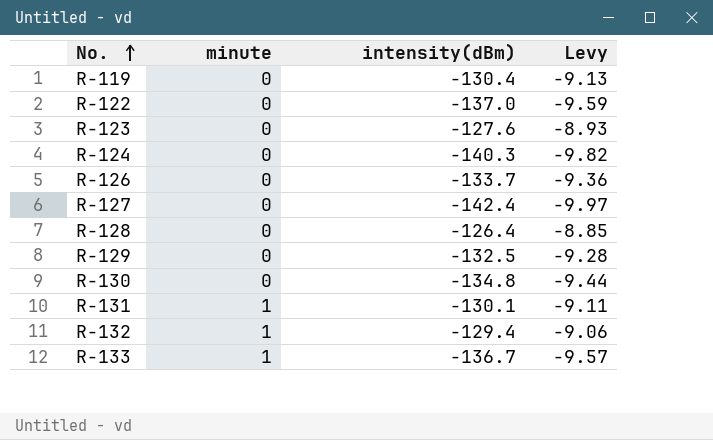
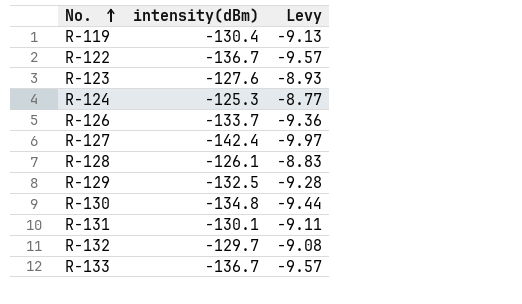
column minute | position: 2 -> none
R-122 | intensity(dBm): -137.0 -> -136.7
R-122 | Levy: -9.59 -> -9.57
R-124 | intensity(dBm): -140.3 -> -125.3
R-124 | Levy: -9.82 -> -8.77
R-128 | intensity(dBm): -126.4 -> -126.1
R-128 | Levy: -8.85 -> -8.83
R-132 | intensity(dBm): -129.4 -> -129.7
R-132 | Levy: -9.06 -> -9.08

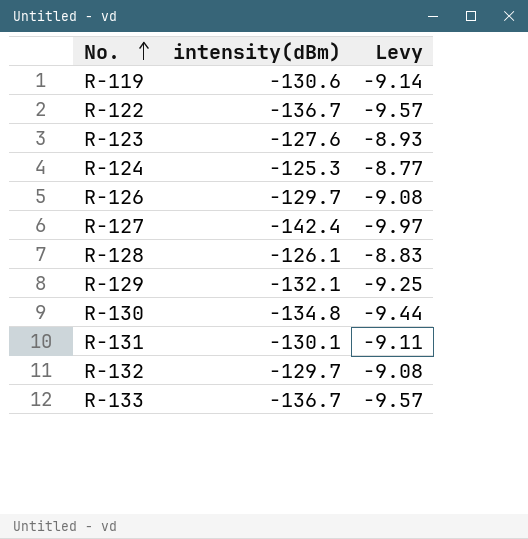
R-119 | intensity(dBm): -130.4 -> -130.6
R-119 | Levy: -9.13 -> -9.14
R-126 | intensity(dBm): -133.7 -> -129.7
R-126 | Levy: -9.36 -> -9.08
R-129 | intensity(dBm): -132.5 -> -132.1
R-129 | Levy: -9.28 -> -9.25

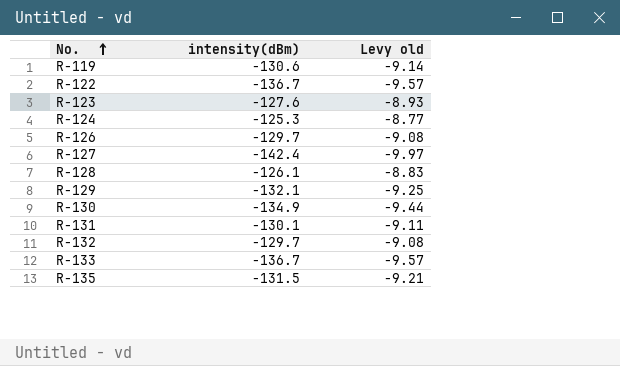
column name: Levy -> Levy old
R-130 | intensity(dBm): -134.8 -> -134.9
row R-135: none -> -131.5 | -9.21

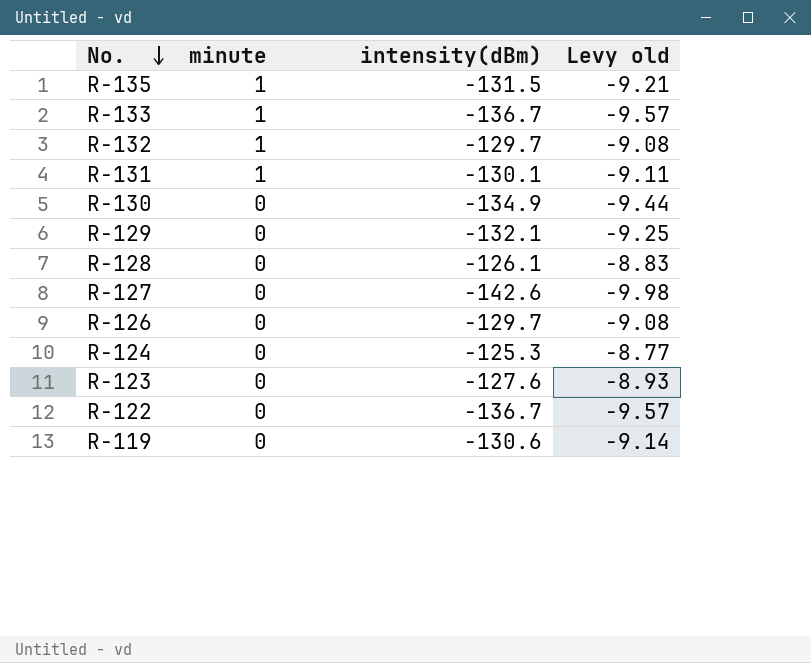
row order: No. ascending -> No. descending
column minute | position: none -> 2
R-127 | intensity(dBm): -142.4 -> -142.6
R-127 | Levy old: -9.97 -> -9.98

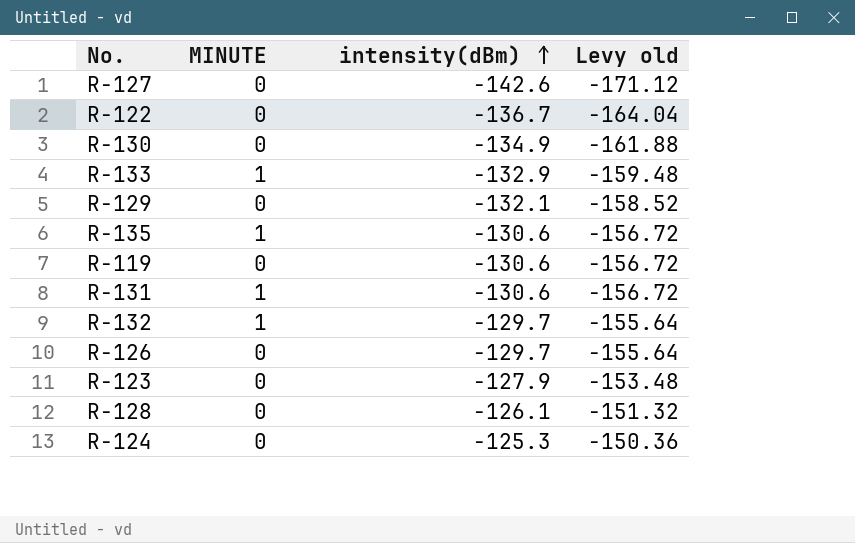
row order: No. descending -> intensity(dBm) ascending
column name: minute -> MINUTE
column Levy old | formula: [intensity(dBm)] * 0.07 -> [intensity(dBm)] * 1.2
R-133 | intensity(dBm): -136.7 -> -132.9
R-135 | intensity(dBm): -131.5 -> -130.6
R-131 | intensity(dBm): -130.1 -> -130.6
R-123 | intensity(dBm): -127.6 -> -127.9

